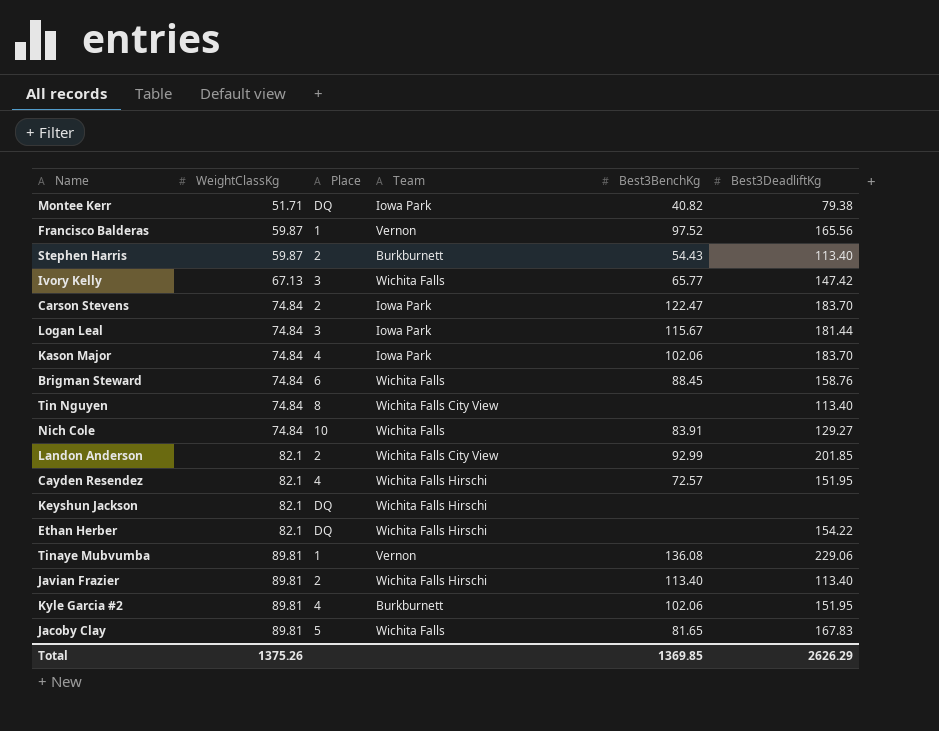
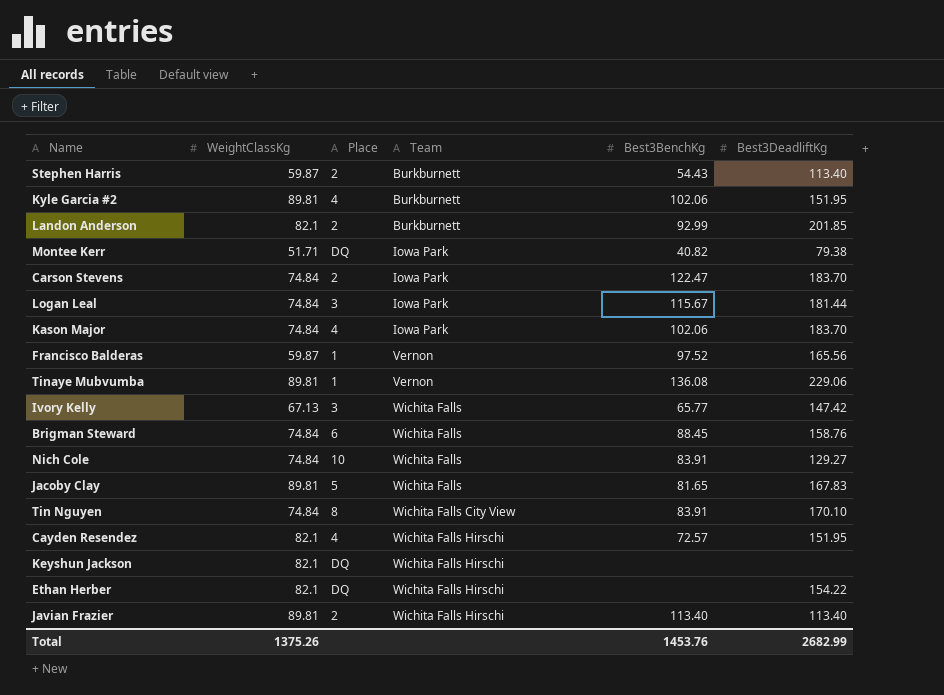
row order: WeightClassKg ascending -> Team ascending
Landon Anderson | Team: Wichita Falls City View -> Burkburnett
Tin Nguyen | Best3BenchKg: none -> 83.91
Tin Nguyen | Best3DeadliftKg: 113.40 -> 170.10
Total | Best3BenchKg: 1369.85 -> 1453.76
Total | Best3DeadliftKg: 2626.29 -> 2682.99

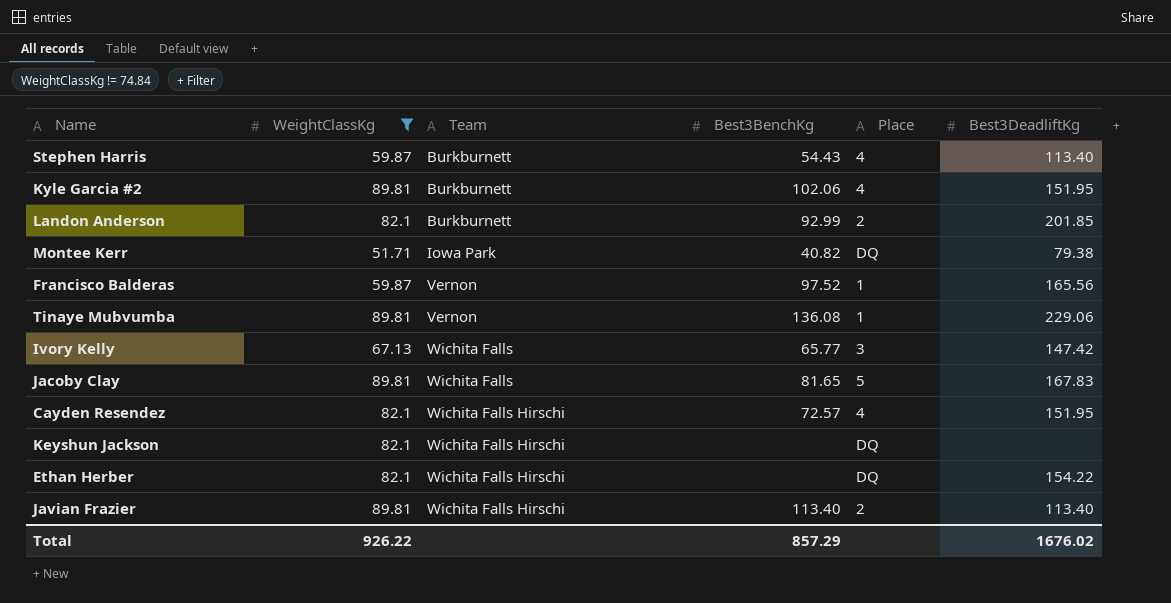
filter: none -> WeightClassKg != 74.84
column Place | position: 3 -> 5
Stephen Harris | Place: 2 -> 4
Total | WeightClassKg: 1375.26 -> 926.22
Total | Best3BenchKg: 1453.76 -> 857.29
Total | Best3DeadliftKg: 2682.99 -> 1676.02

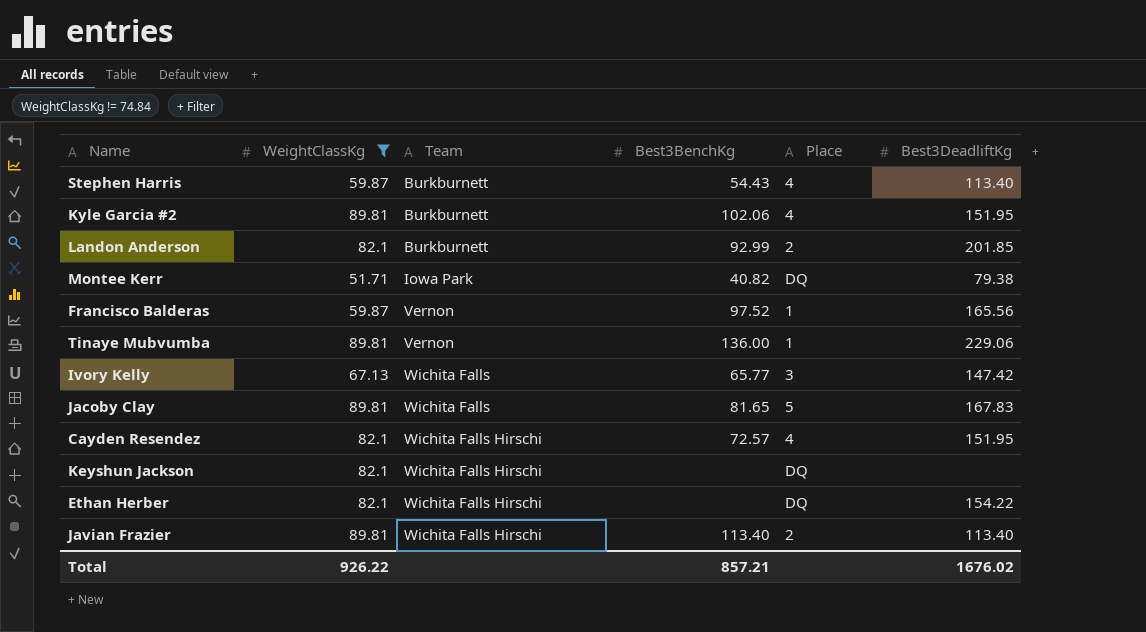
Tinaye Mubvumba | Best3BenchKg: 136.08 -> 136.00
Total | Best3BenchKg: 857.29 -> 857.21

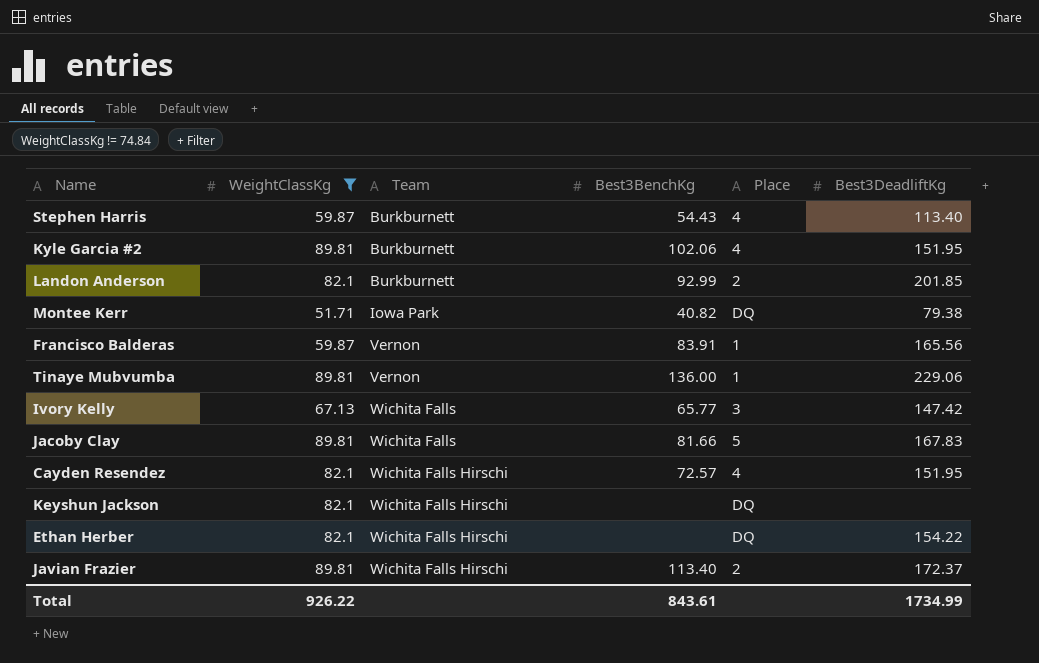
Francisco Balderas | Best3BenchKg: 97.52 -> 83.91
Jacoby Clay | Best3BenchKg: 81.65 -> 81.66
Javian Frazier | Best3DeadliftKg: 113.40 -> 172.37
Total | Best3BenchKg: 857.21 -> 843.61
Total | Best3DeadliftKg: 1676.02 -> 1734.99

